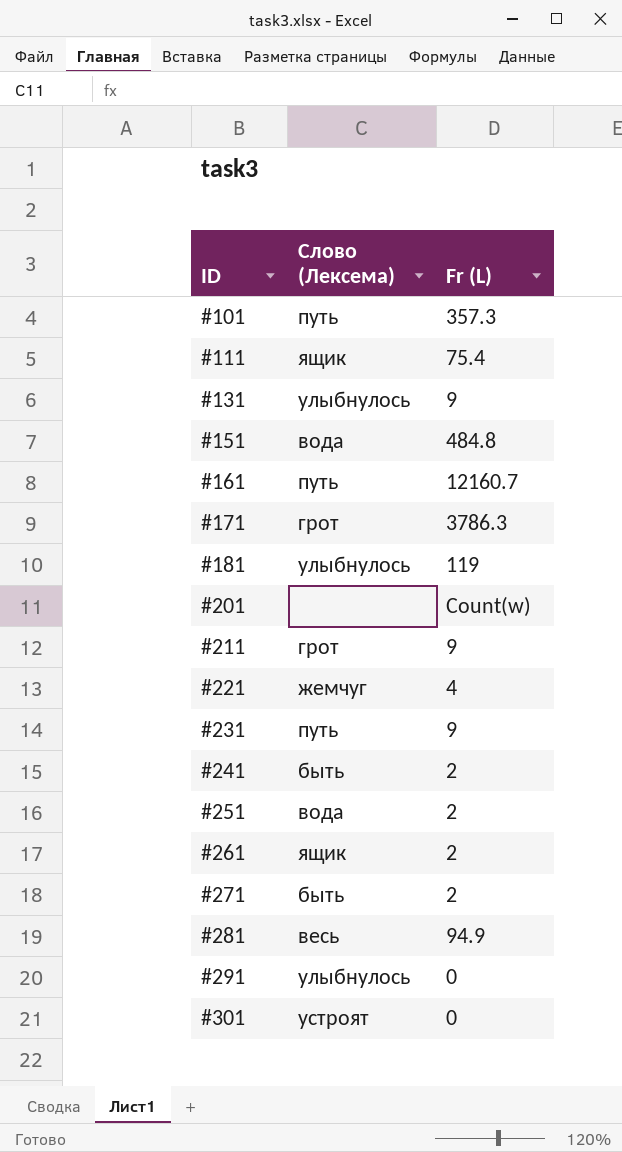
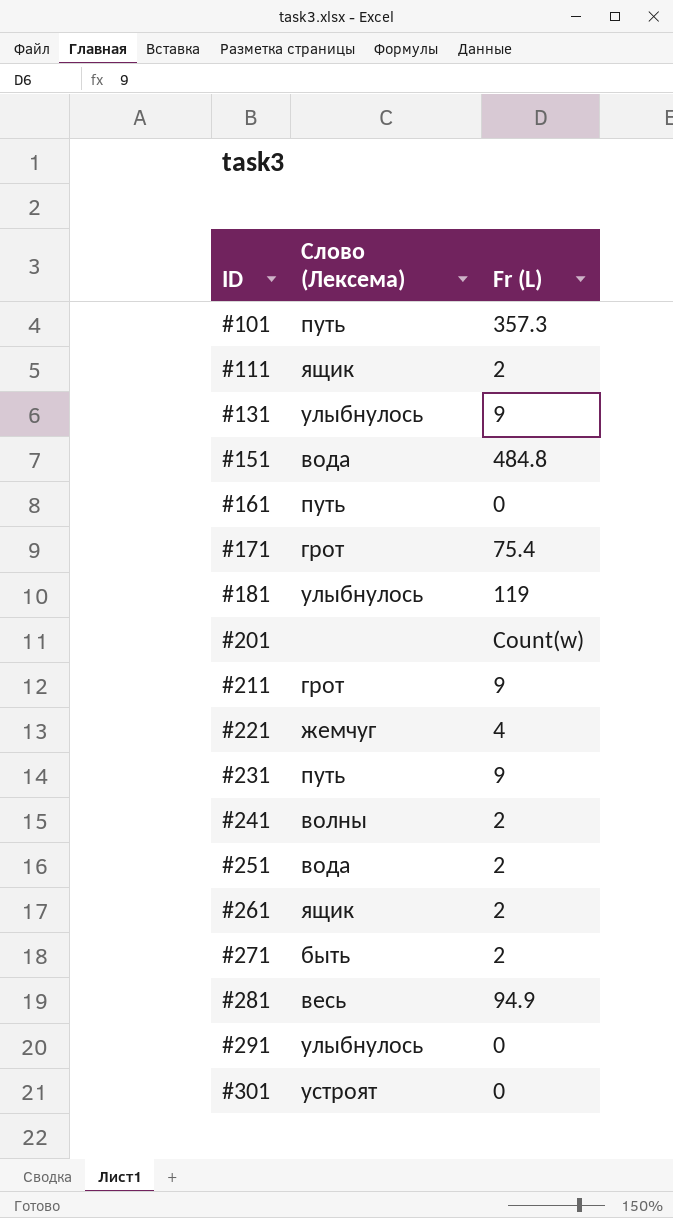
#111 | Fr (L): 75.4 -> 2
#161 | Fr (L): 12160.7 -> 0
#171 | Fr (L): 3786.3 -> 75.4
#241 | Слово (Лексема): быть -> волны

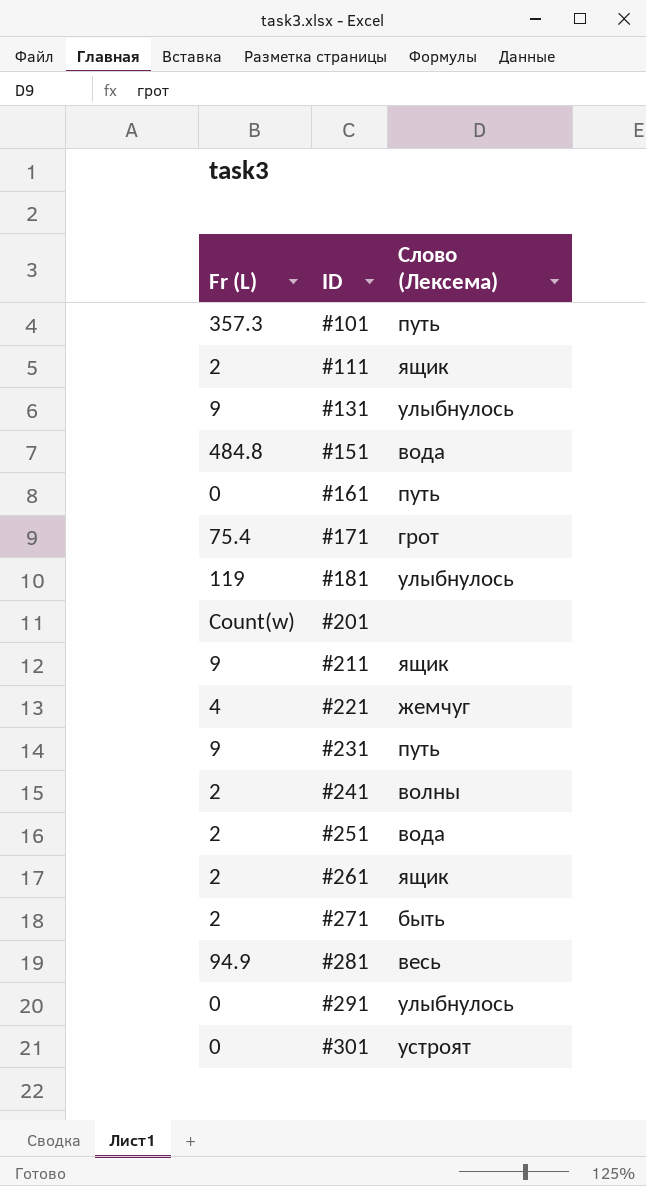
column Fr (L) | position: 3 -> 1
#211 | Слово (Лексема): грот -> ящик

